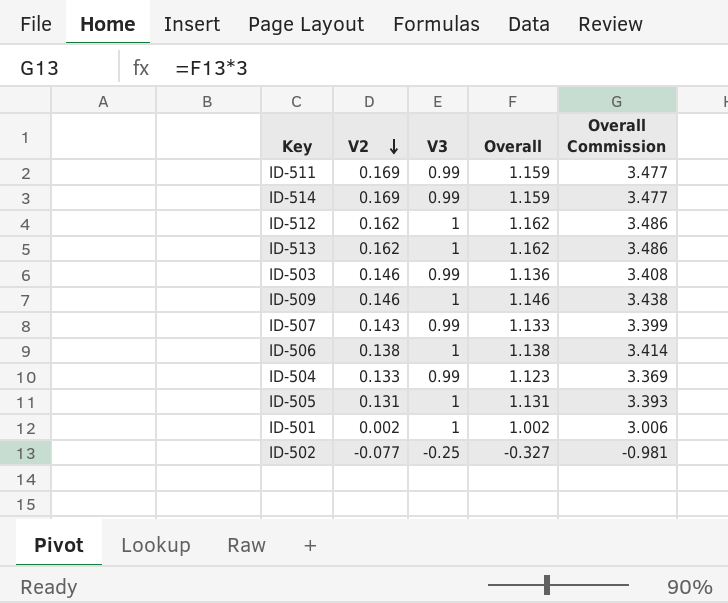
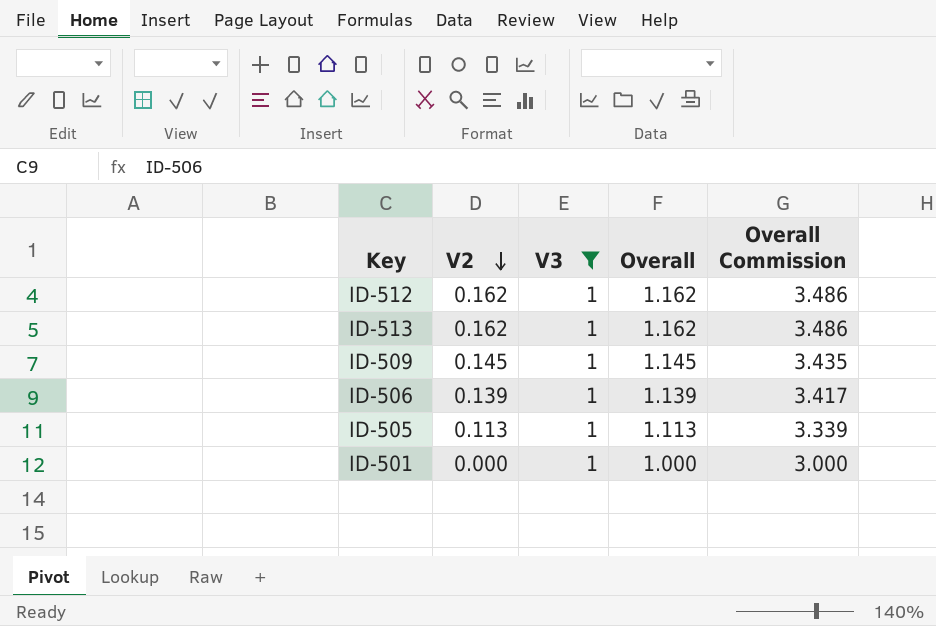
filter: none -> V3 = 1
ID-509 | V2: 0.146 -> 0.145
ID-509 | Overall: 1.146 -> 1.145
ID-509 | Overall Commission: 3.438 -> 3.435
ID-506 | V2: 0.138 -> 0.139
ID-506 | Overall: 1.138 -> 1.139
ID-506 | Overall Commission: 3.414 -> 3.417
ID-505 | V2: 0.131 -> 0.113
ID-505 | Overall: 1.131 -> 1.113
ID-505 | Overall Commission: 3.393 -> 3.339
ID-501 | V2: 0.002 -> 0.000
ID-501 | Overall: 1.002 -> 1.000
ID-501 | Overall Commission: 3.006 -> 3.000

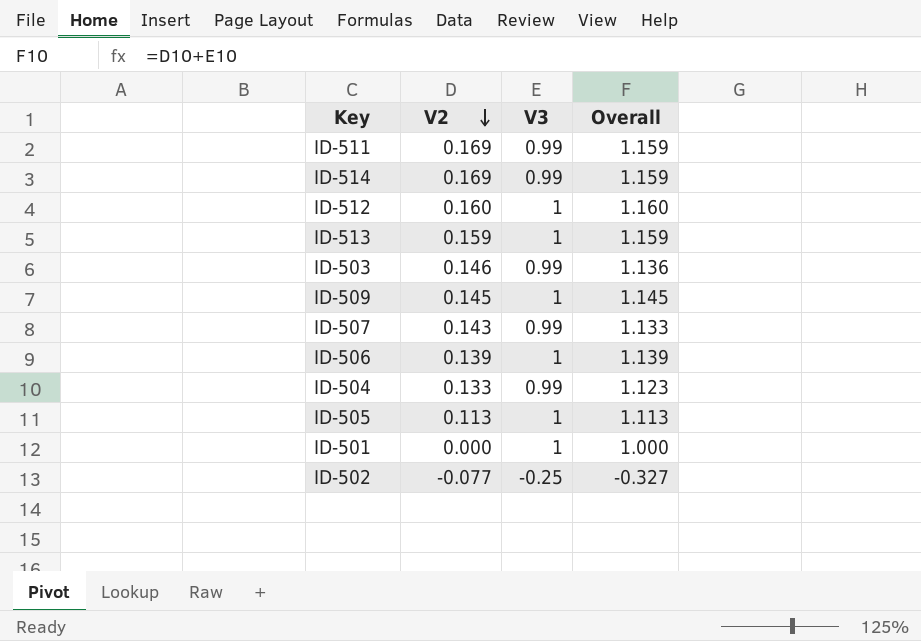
filter: V3 = 1 -> none
column Overall Commission | formula: [Overall] * 3 -> none
ID-512 | V2: 0.162 -> 0.160
ID-512 | Overall: 1.162 -> 1.160
ID-513 | V2: 0.162 -> 0.159
ID-513 | Overall: 1.162 -> 1.159

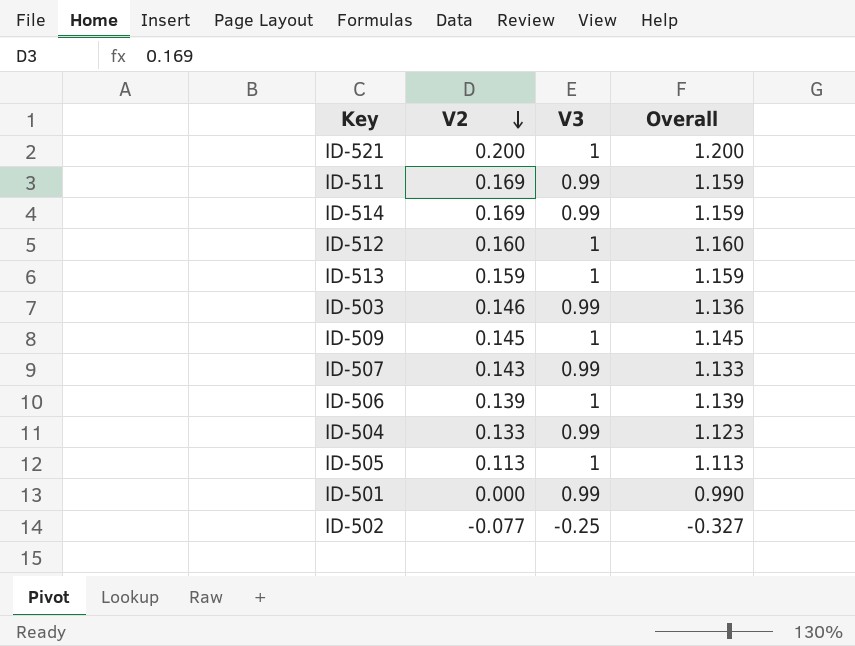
row ID-521: none -> 0.200 | 1 | 1.200
ID-501 | V3: 1 -> 0.99
ID-501 | Overall: 1.000 -> 0.990

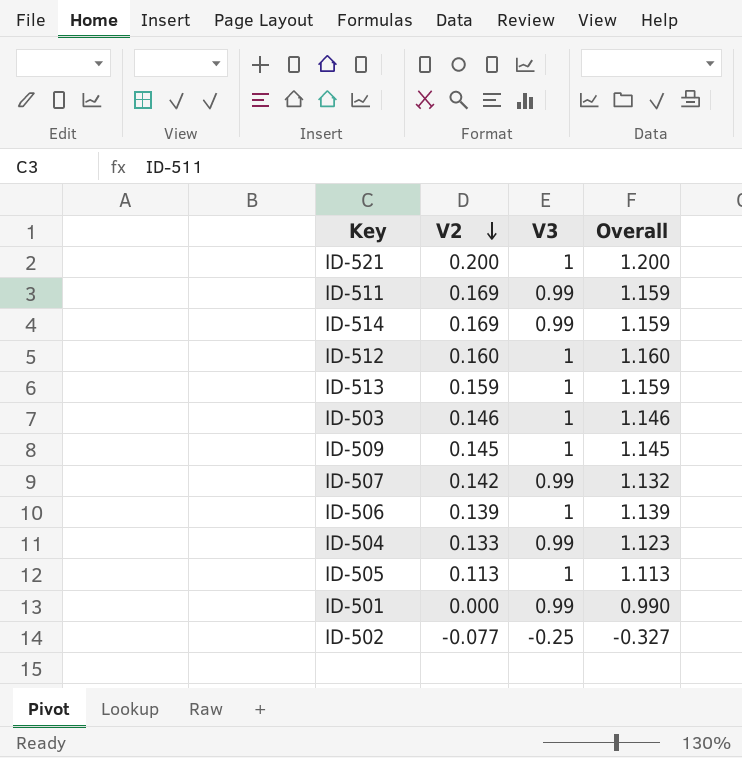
ID-503 | V3: 0.99 -> 1
ID-503 | Overall: 1.136 -> 1.146
ID-507 | V2: 0.143 -> 0.142
ID-507 | Overall: 1.133 -> 1.132

